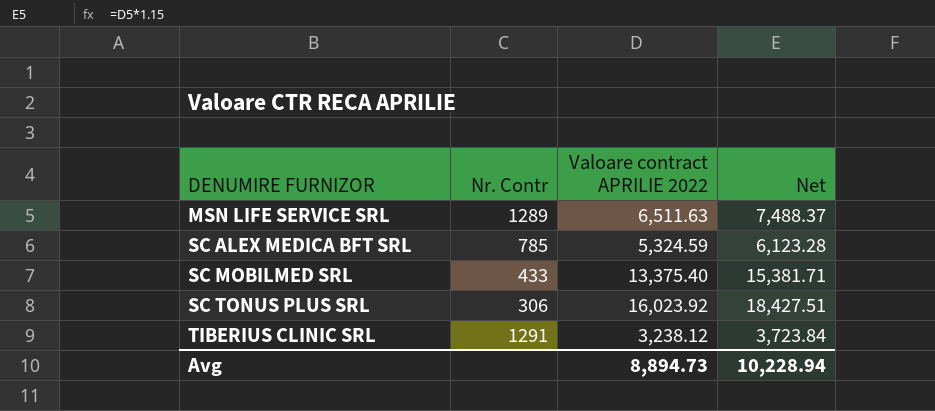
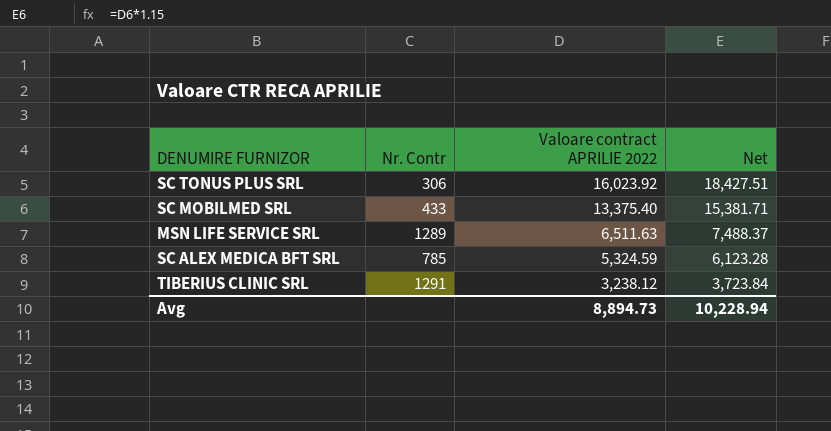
row order: DENUMIRE FURNIZOR ascending -> Valoare contract APRILIE 2022 descending

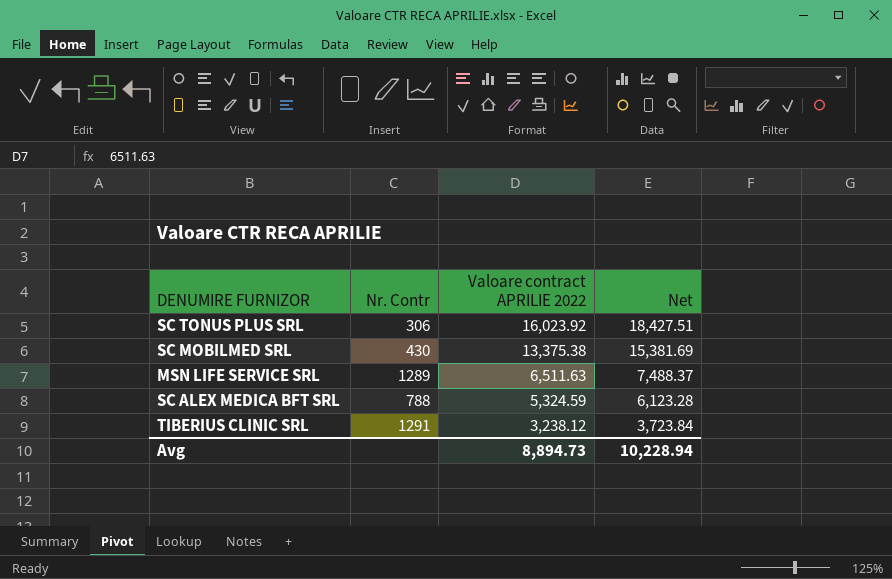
SC MOBILMED SRL | Nr. Contr: 433 -> 430
SC MOBILMED SRL | Valoare contract APRILIE 2022: 13,375.40 -> 13,375.38
SC MOBILMED SRL | Net: 15,381.71 -> 15,381.69
SC ALEX MEDICA BFT SRL | Nr. Contr: 785 -> 788

